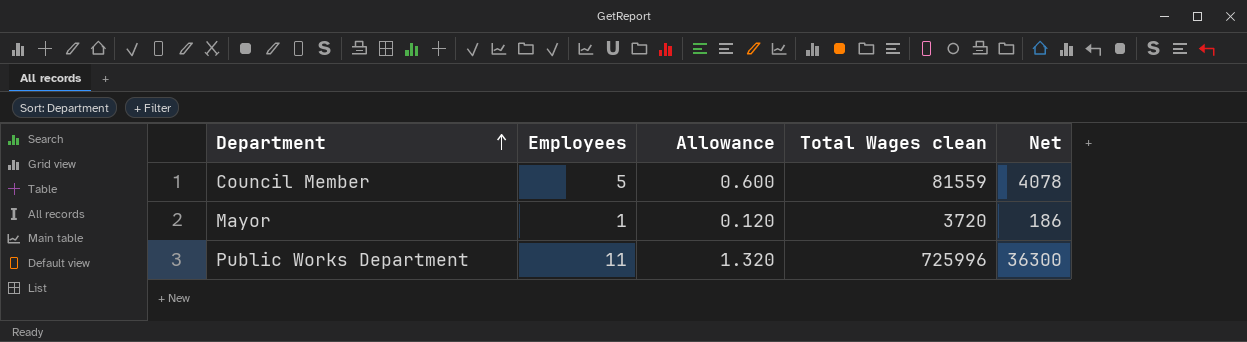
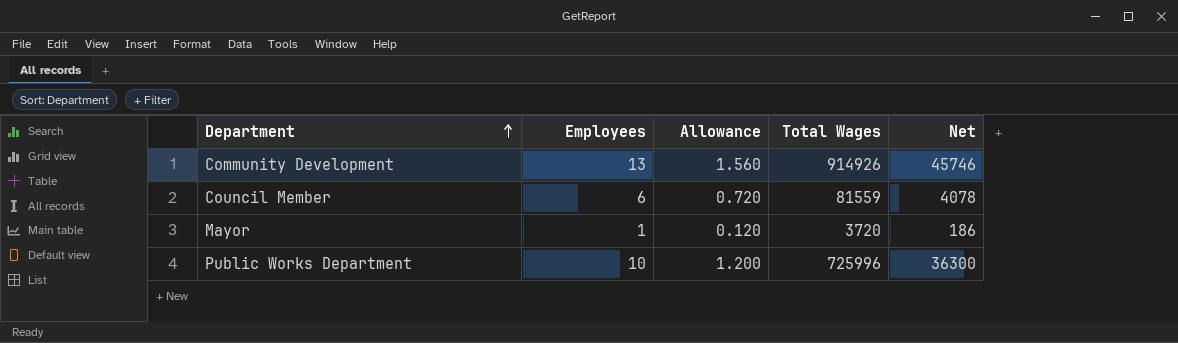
column name: Total Wages clean -> Total Wages
row Community Development: none -> 13 | 1.560 | 914926 | 45746
Council Member | Employees: 5 -> 6
Council Member | Allowance: 0.600 -> 0.720
Public Works Department | Employees: 11 -> 10
Public Works Department | Allowance: 1.320 -> 1.200

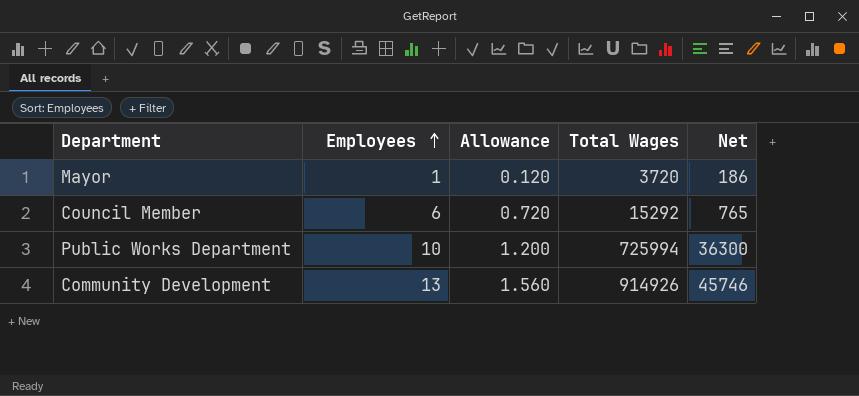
row order: Department ascending -> Employees ascending
Council Member | Total Wages: 81559 -> 15292
Council Member | Net: 4078 -> 765
Public Works Department | Total Wages: 725996 -> 725994

